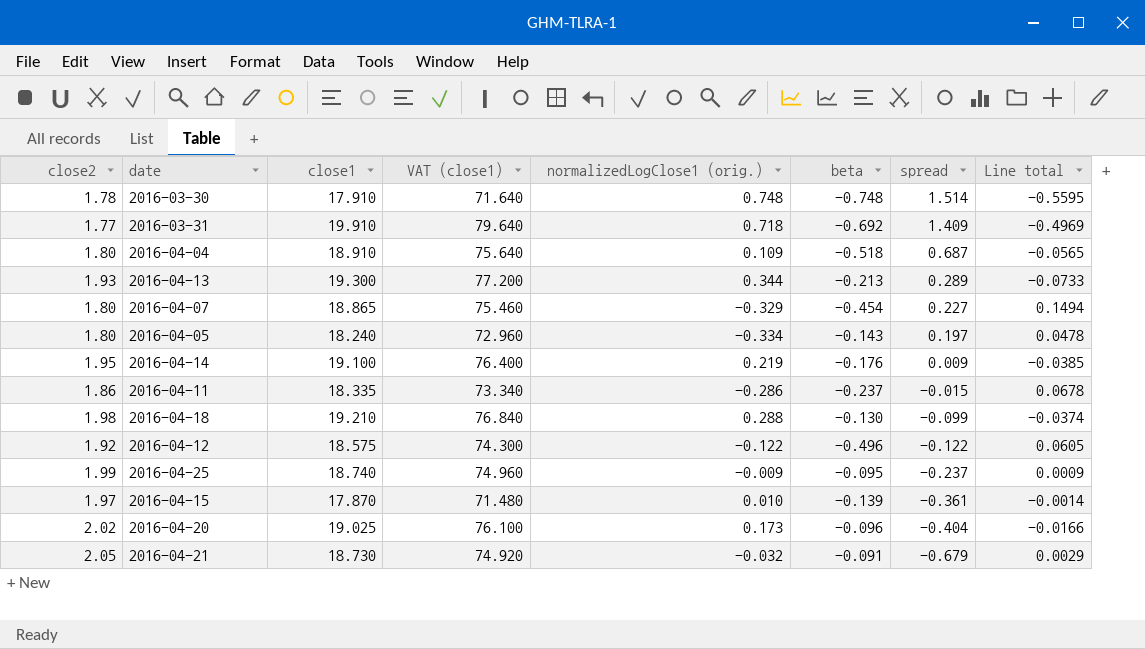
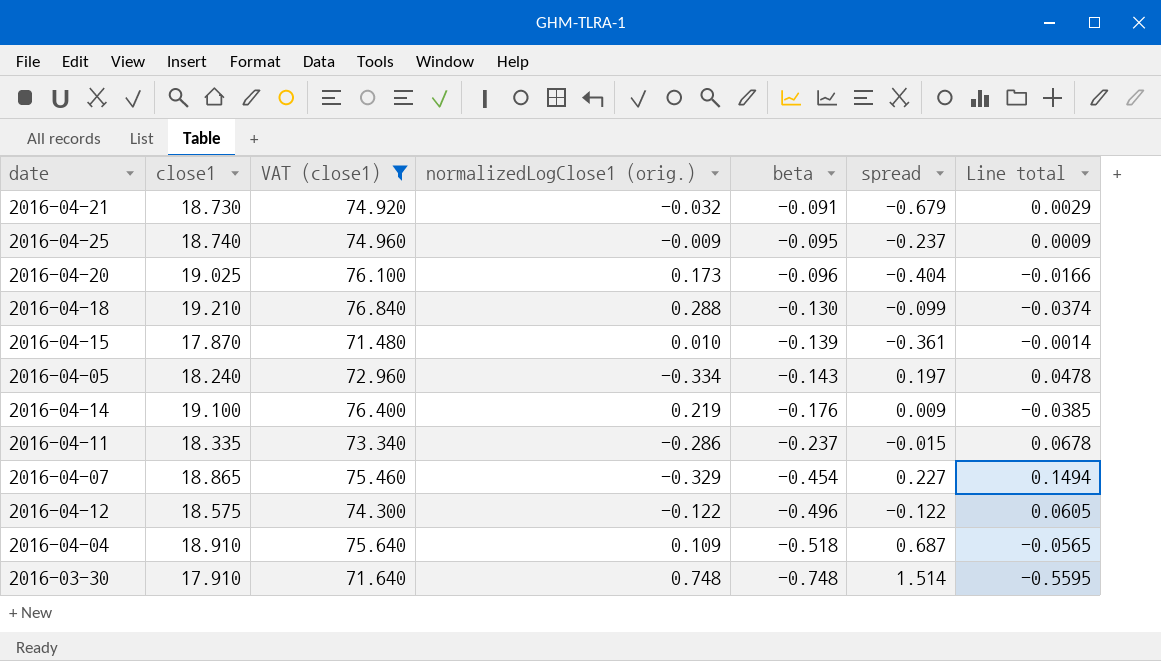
filter: none -> VAT (close1) <= 76.840
row order: spread descending -> beta descending
column close2 | position: 1 -> none

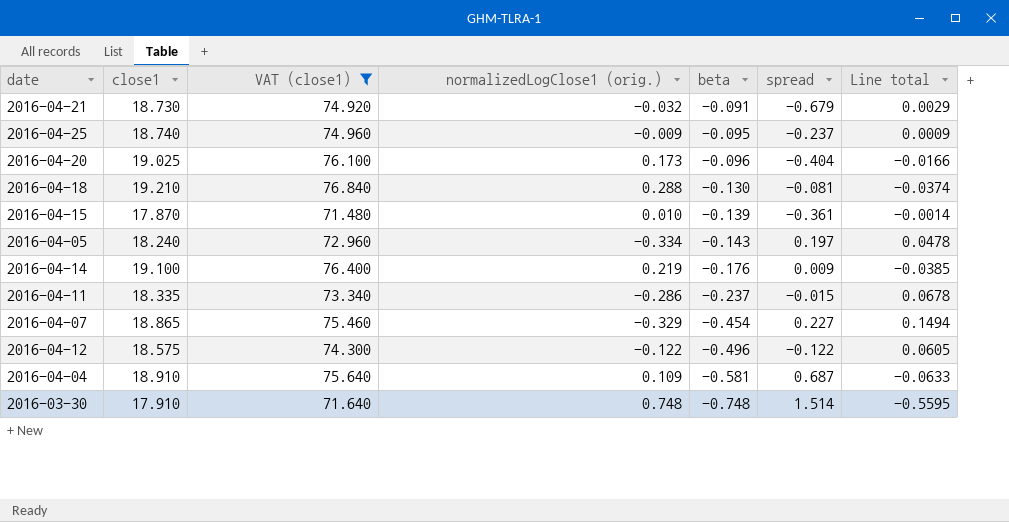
2016-04-18 | spread: -0.099 -> -0.081
2016-04-04 | beta: -0.518 -> -0.581
2016-04-04 | Line total: -0.0565 -> -0.0633

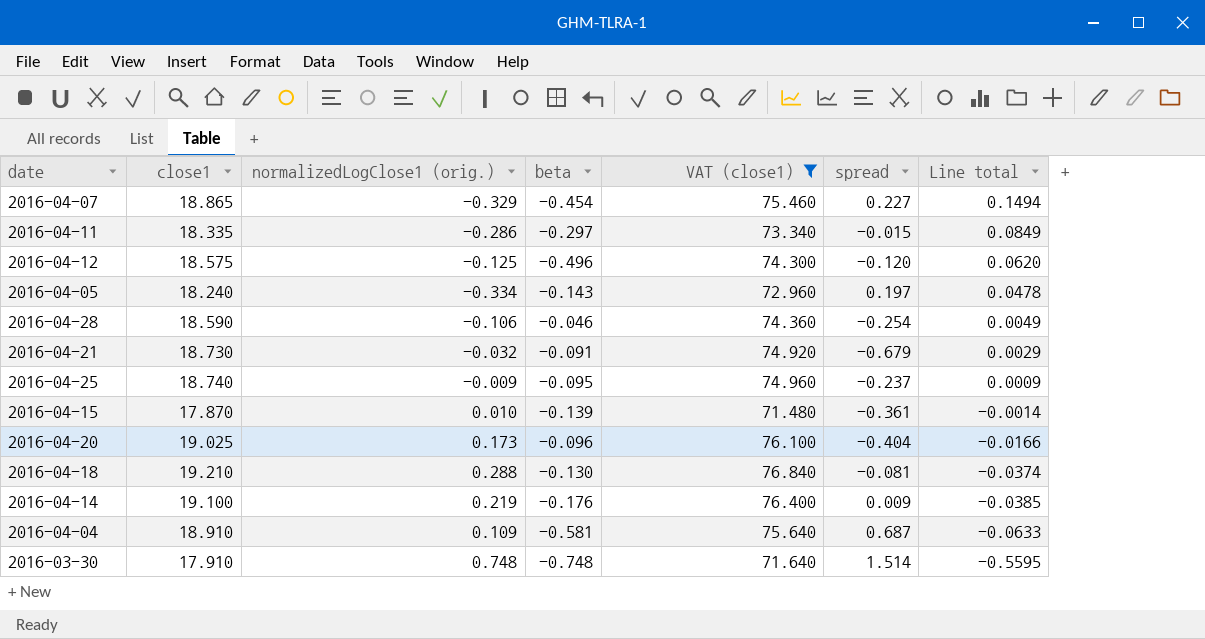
row order: beta descending -> Line total descending
column VAT (close1) | position: 3 -> 5
2016-04-11 | beta: -0.237 -> -0.297
2016-04-11 | Line total: 0.0678 -> 0.0849
2016-04-12 | normalizedLogClose1 (orig.): -0.122 -> -0.125
2016-04-12 | spread: -0.122 -> -0.120
2016-04-12 | Line total: 0.0605 -> 0.0620
row 2016-04-28: none -> 18.590 | -0.106 | -0.046 | 74.360 | -0.254 | 0.0049

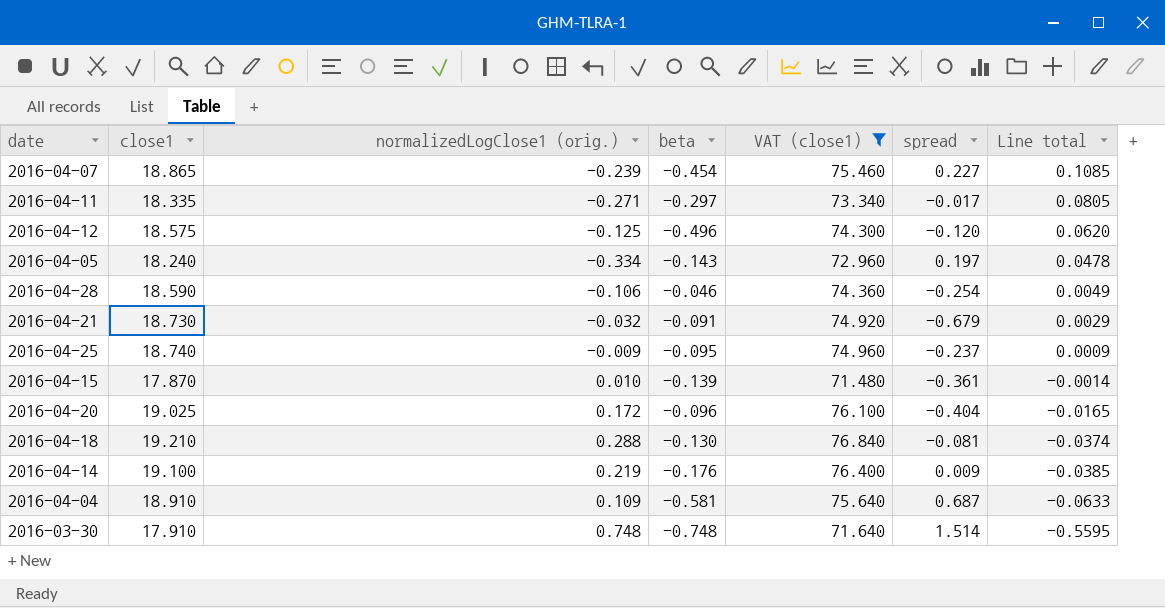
2016-04-07 | normalizedLogClose1 (orig.): -0.329 -> -0.239
2016-04-07 | Line total: 0.1494 -> 0.1085
2016-04-11 | normalizedLogClose1 (orig.): -0.286 -> -0.271
2016-04-11 | spread: -0.015 -> -0.017
2016-04-11 | Line total: 0.0849 -> 0.0805
2016-04-20 | normalizedLogClose1 (orig.): 0.173 -> 0.172
2016-04-20 | Line total: -0.0166 -> -0.0165

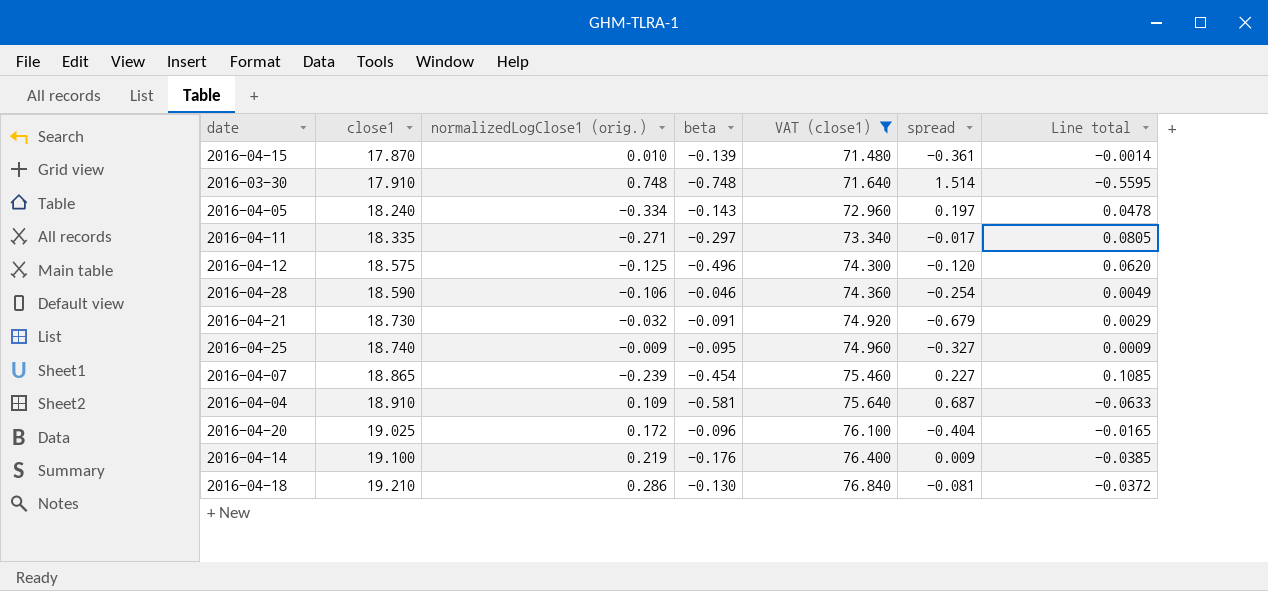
row order: Line total descending -> close1 ascending
2016-04-25 | spread: -0.237 -> -0.327
2016-04-18 | normalizedLogClose1 (orig.): 0.288 -> 0.286
2016-04-18 | Line total: -0.0374 -> -0.0372

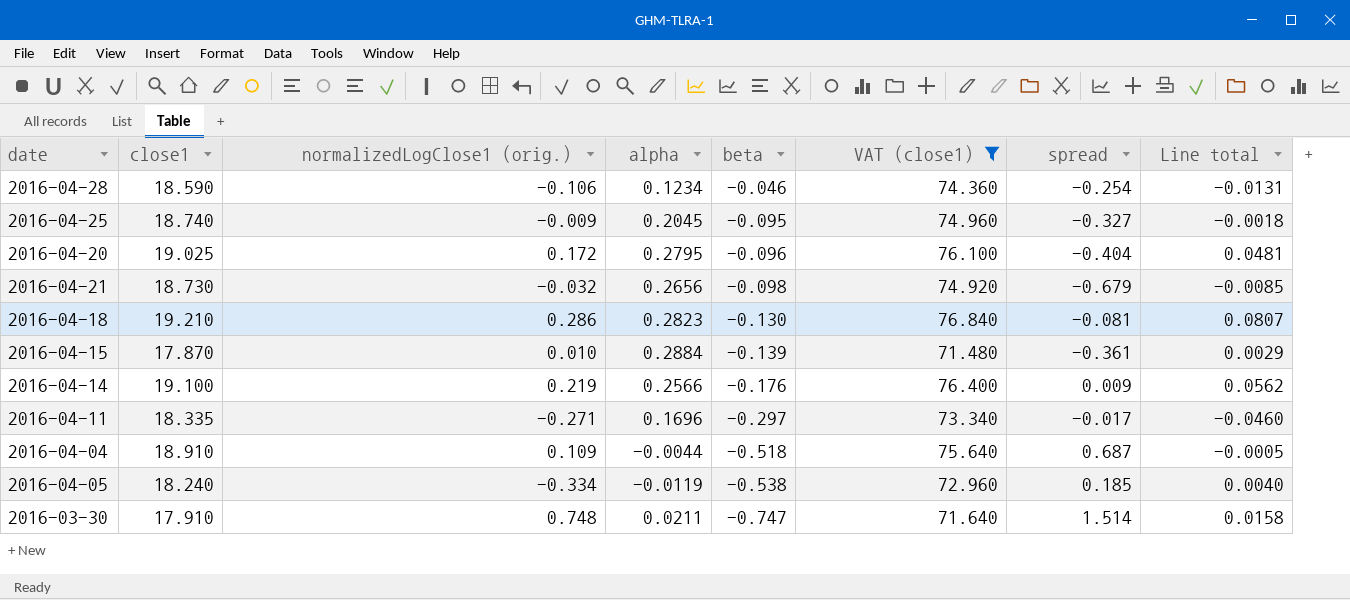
row order: close1 ascending -> beta descending
column alpha | position: none -> 4
column Line total | formula: [normalizedLogClose1 (orig.)] * [beta] -> [normalizedLogClose1 (orig.)] * [alpha]
row 2016-04-12: 18.575 | -0.125 | -0.496 | 74.300 | -0.120 | 0.0620 -> none
row 2016-04-07: 18.865 | -0.239 | -0.454 | 75.460 | 0.227 | 0.1085 -> none
2016-04-21 | beta: -0.091 -> -0.098
2016-04-04 | beta: -0.581 -> -0.518
2016-04-05 | beta: -0.143 -> -0.538
2016-04-05 | spread: 0.197 -> 0.185
2016-03-30 | beta: -0.748 -> -0.747

